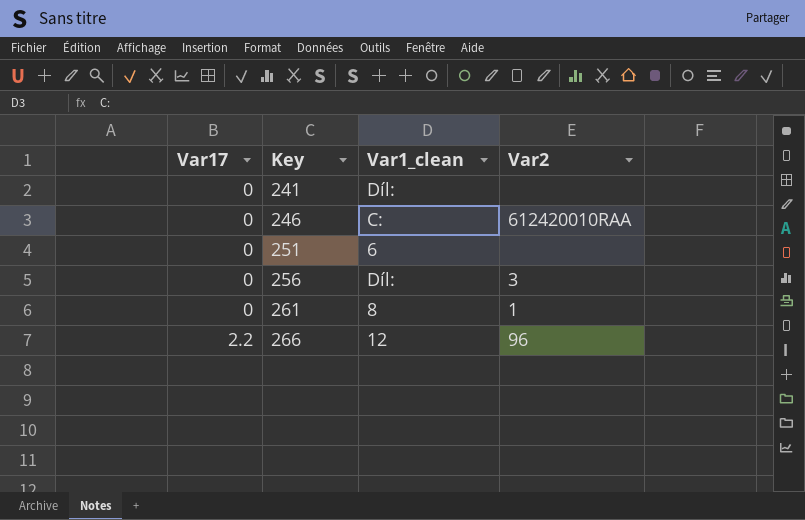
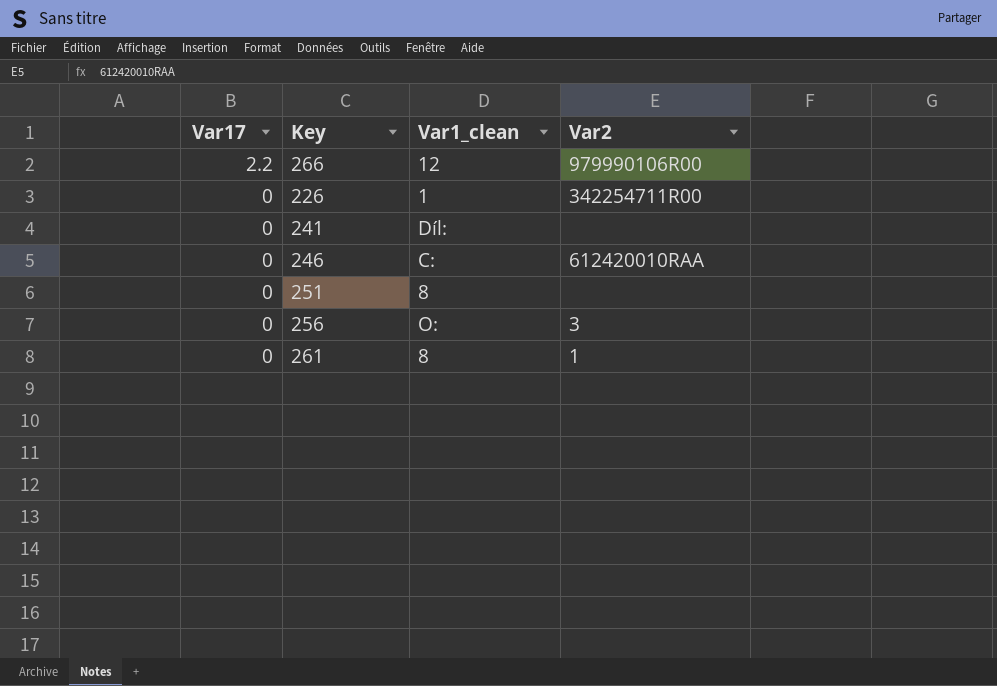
row order: Var17 ascending -> Var17 descending
266 | Var2: 96 -> 979990106R00
row 226: none -> 0 | 1 | 342254711R00
251 | Var1_clean: 6 -> 8
256 | Var1_clean: Díl: -> O:

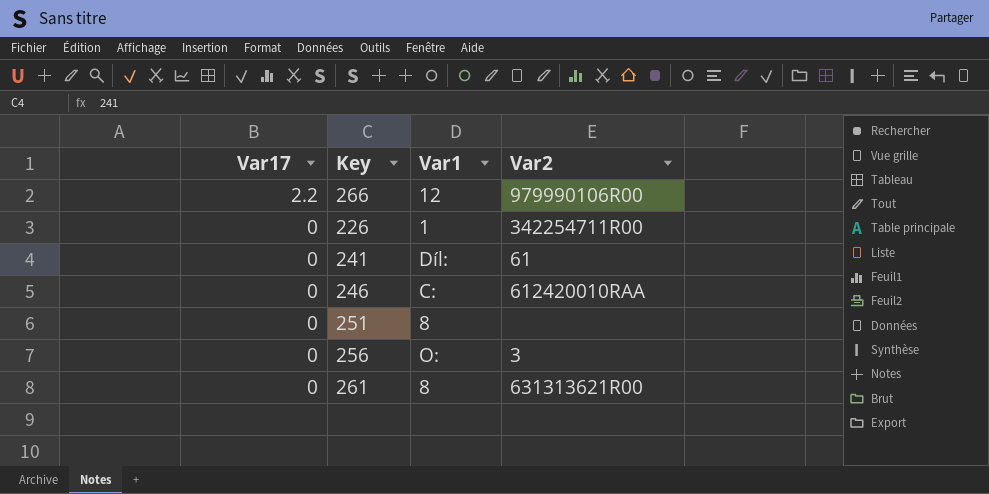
column name: Var1_clean -> Var1
241 | Var2: none -> 61
261 | Var2: 1 -> 631313621R00

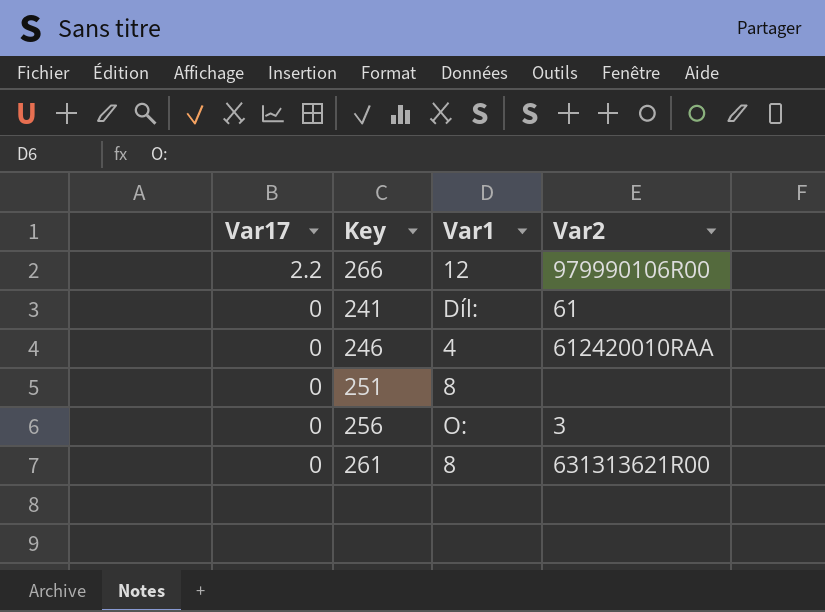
row 226: 0 | 1 | 342254711R00 -> none
246 | Var1: C: -> 4

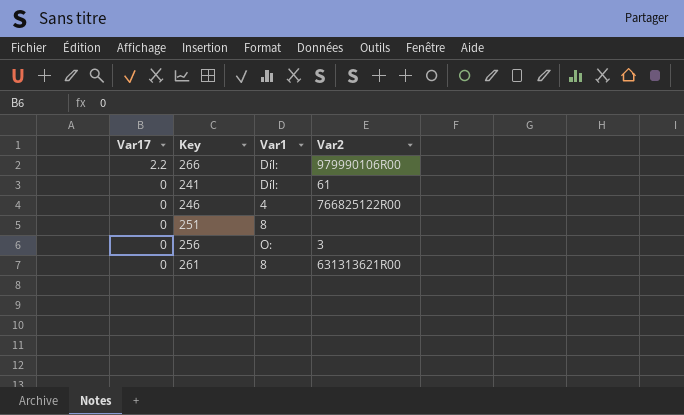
266 | Var1: 12 -> Díl:
246 | Var2: 612420010RAA -> 766825122R00

